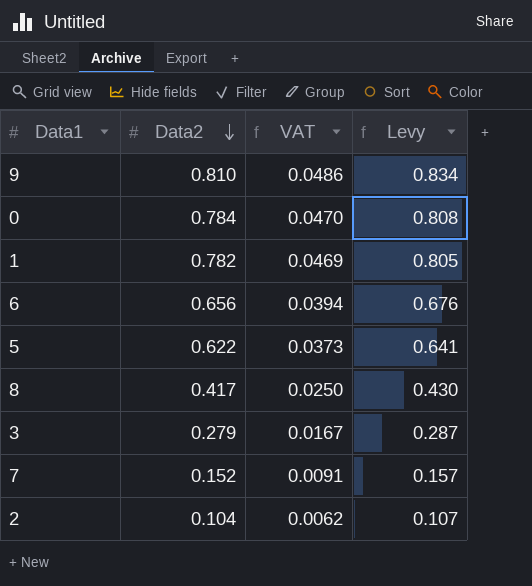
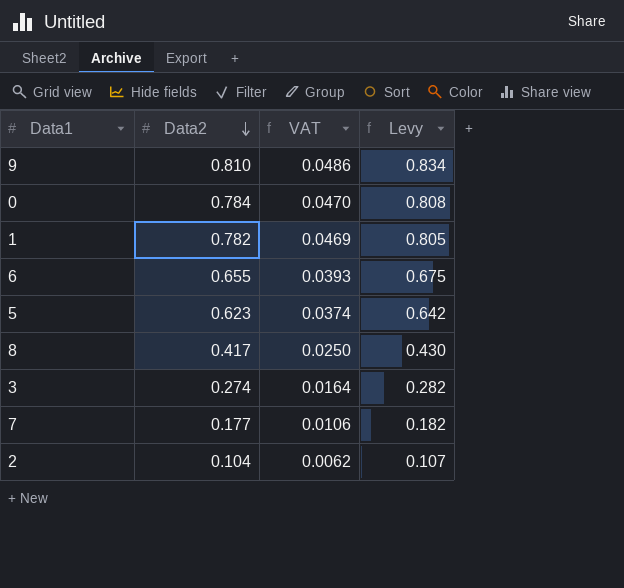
6 | Data2: 0.656 -> 0.655
6 | VAT: 0.0394 -> 0.0393
6 | Levy: 0.676 -> 0.675
5 | Data2: 0.622 -> 0.623
5 | VAT: 0.0373 -> 0.0374
5 | Levy: 0.641 -> 0.642
3 | Data2: 0.279 -> 0.274
3 | VAT: 0.0167 -> 0.0164
3 | Levy: 0.287 -> 0.282
7 | Data2: 0.152 -> 0.177
7 | VAT: 0.0091 -> 0.0106
7 | Levy: 0.157 -> 0.182

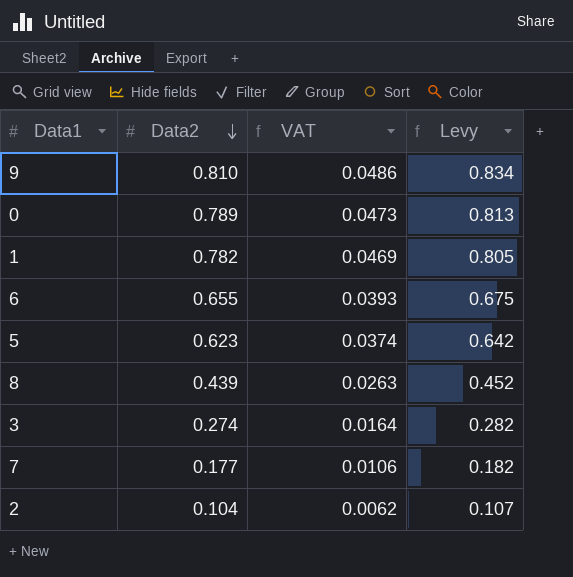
0 | Data2: 0.784 -> 0.789
0 | VAT: 0.0470 -> 0.0473
0 | Levy: 0.808 -> 0.813
8 | Data2: 0.417 -> 0.439
8 | VAT: 0.0250 -> 0.0263
8 | Levy: 0.430 -> 0.452

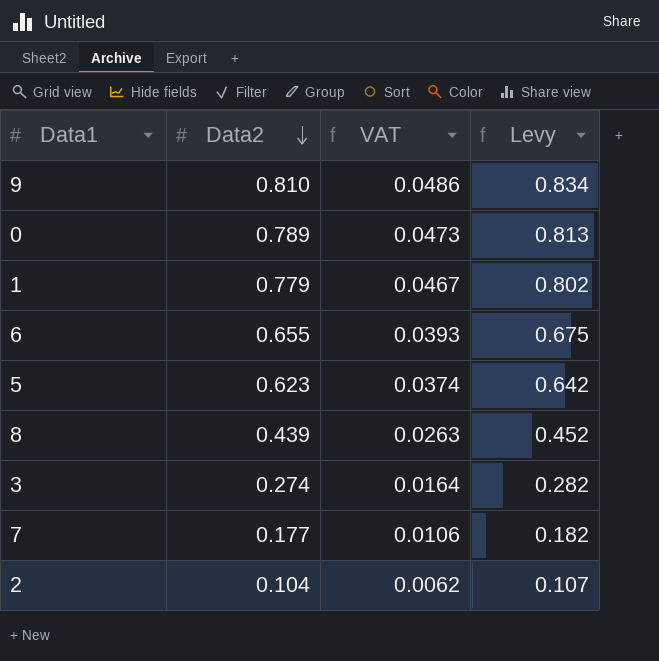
1 | Data2: 0.782 -> 0.779
1 | VAT: 0.0469 -> 0.0467
1 | Levy: 0.805 -> 0.802

